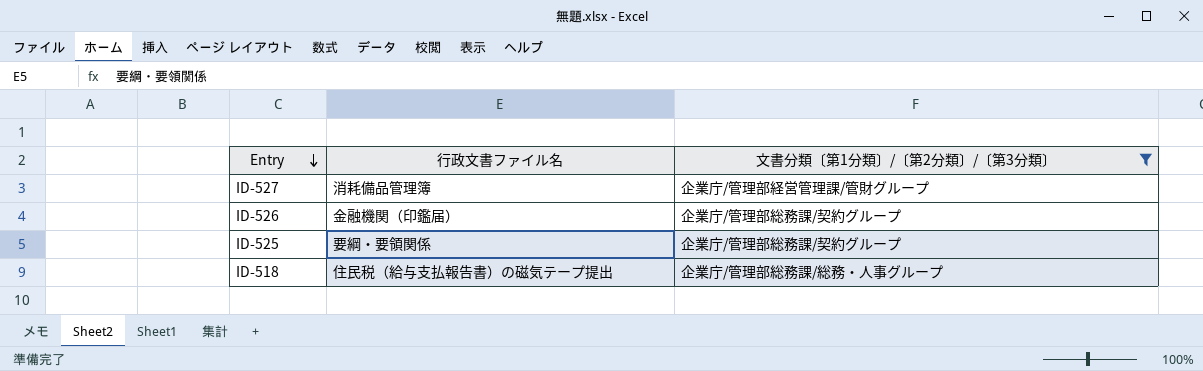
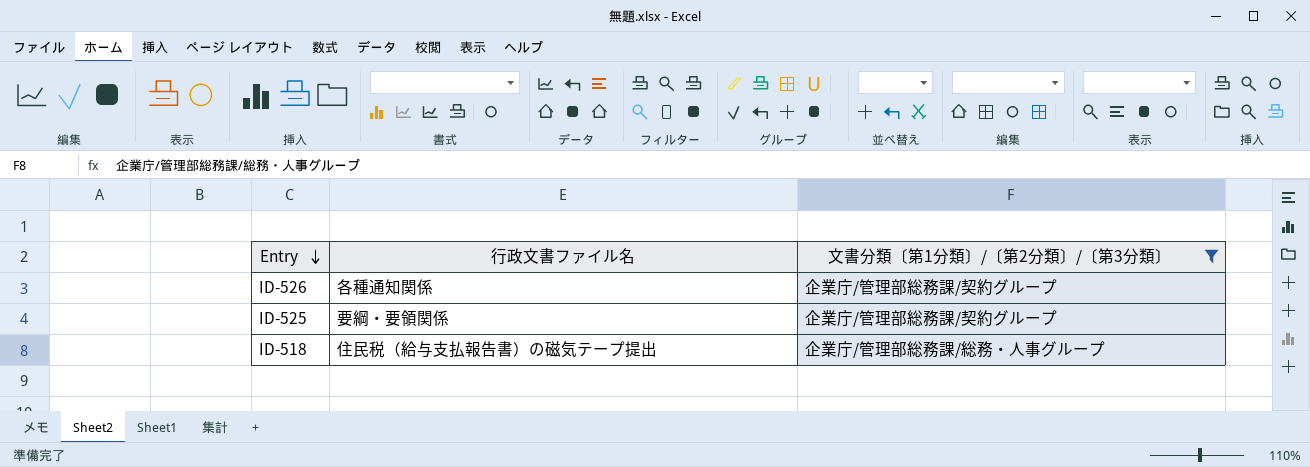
row ID-527: 消耗備品管理簿 | 企業庁/管理部経営管理課/管財グループ -> none
ID-526 | 行政文書ファイル名: 金融機関（印鑑届） -> 各種通知関係

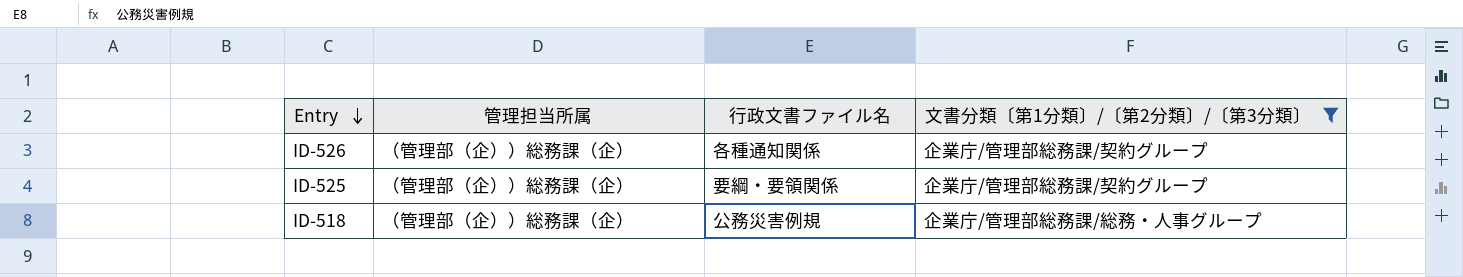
column 管理担当所属 | position: none -> 2
ID-518 | 行政文書ファイル名: 住民税（給与支払報告書）の磁気テープ提出 -> 公務災害例規

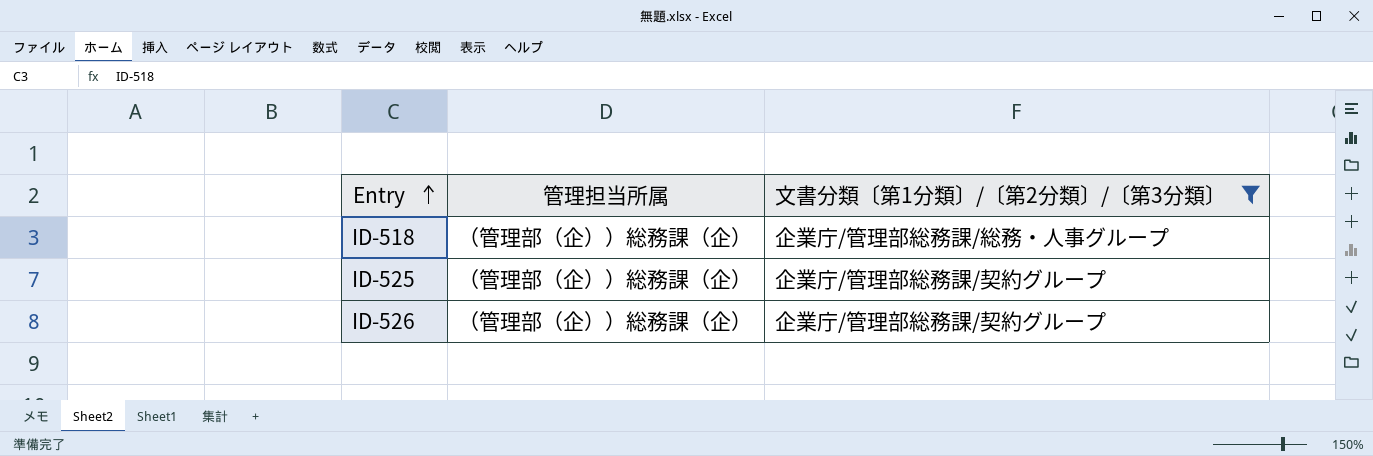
row order: Entry descending -> Entry ascending
column 行政文書ファイル名 | position: 3 -> none

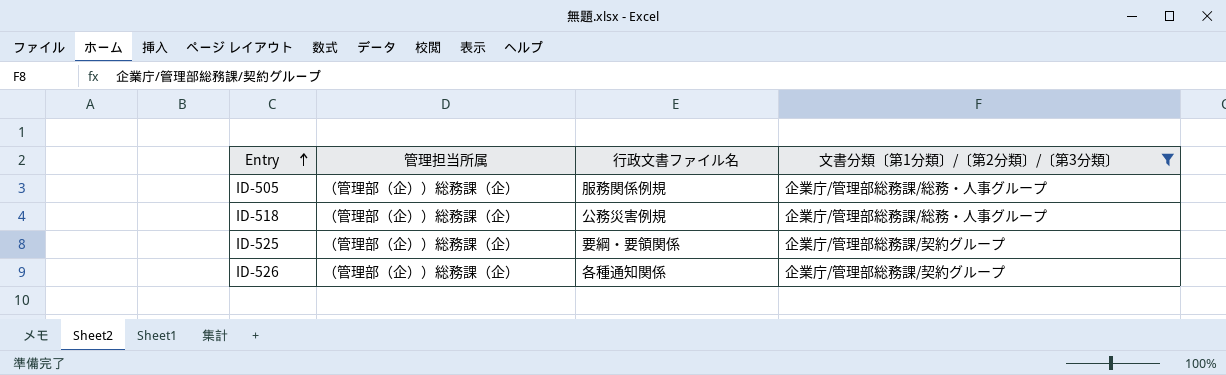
column 行政文書ファイル名 | position: none -> 3
row ID-505: none -> （管理部（企））総務課（企） | 服務関係例規 | 企業庁/管理部総務課/総務・人事グループ

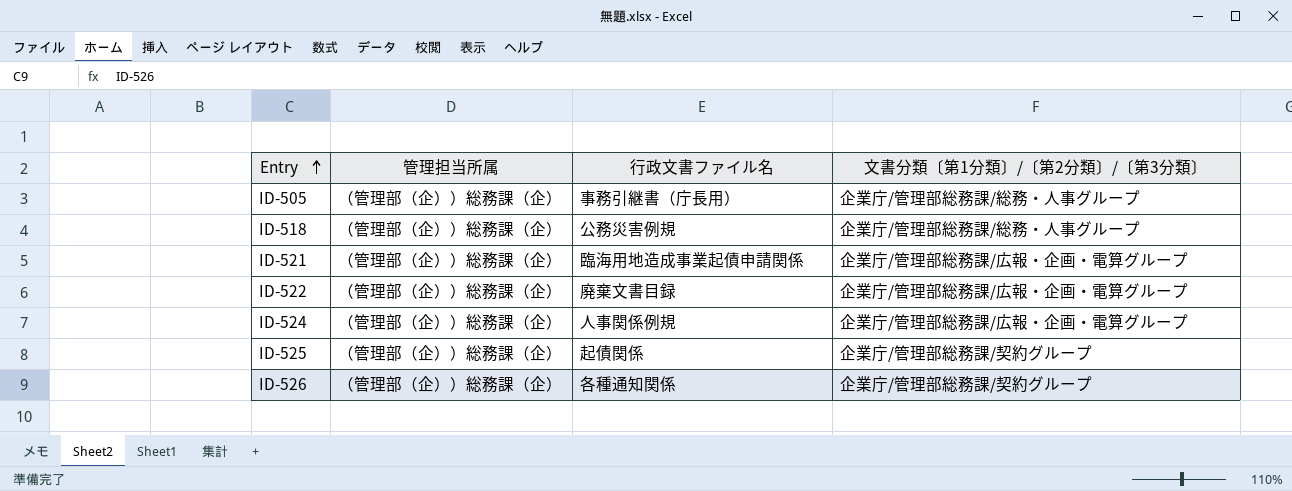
filter: 文書分類〔第1分類〕/〔第2分類〕/〔第3分類〕 != 企業庁/管理部総務課/広報・企画・電算グループ -> none
ID-505 | 行政文書ファイル名: 服務関係例規 -> 事務引継書（庁長用）
ID-525 | 行政文書ファイル名: 要綱・要領関係 -> 起債関係

